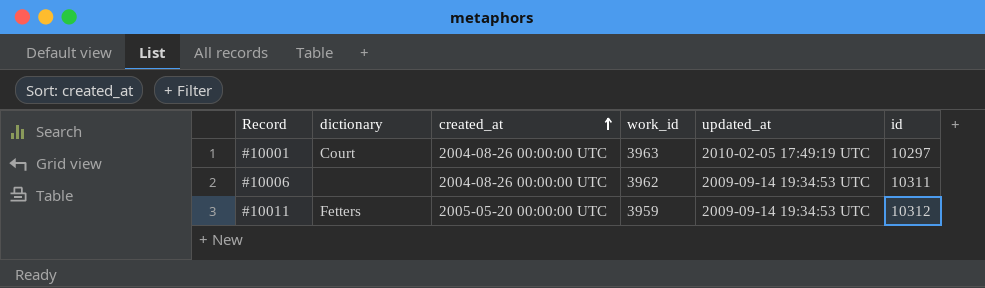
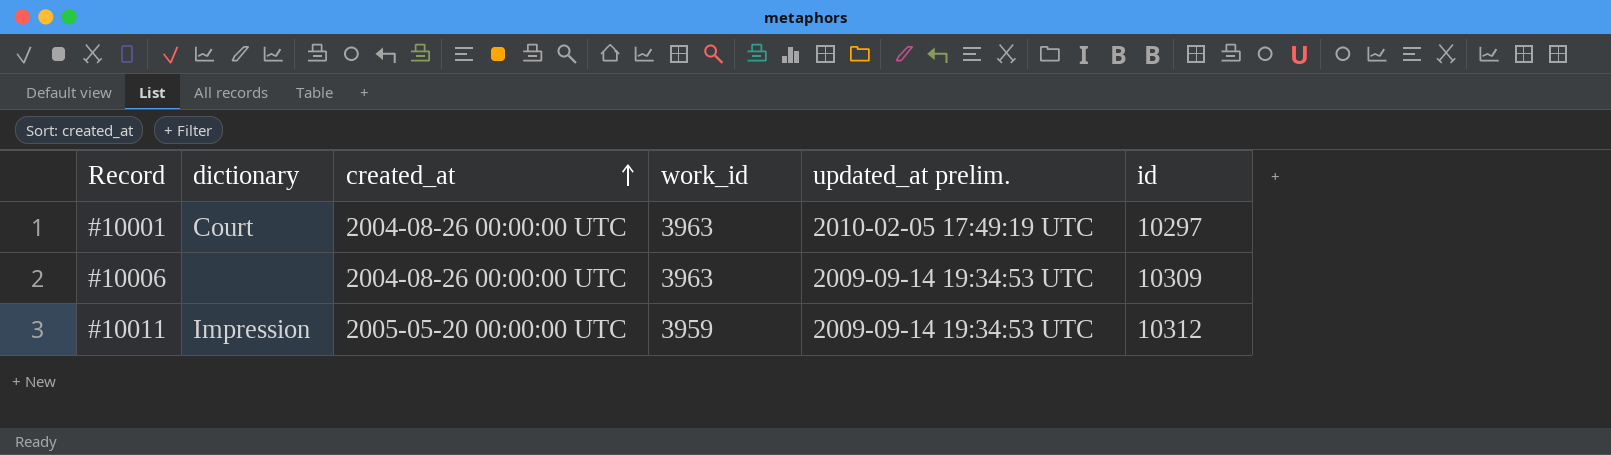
column name: updated_at -> updated_at prelim.
#10006 | work_id: 3962 -> 3963
#10006 | id: 10311 -> 10309
#10011 | dictionary: Fetters -> Impression

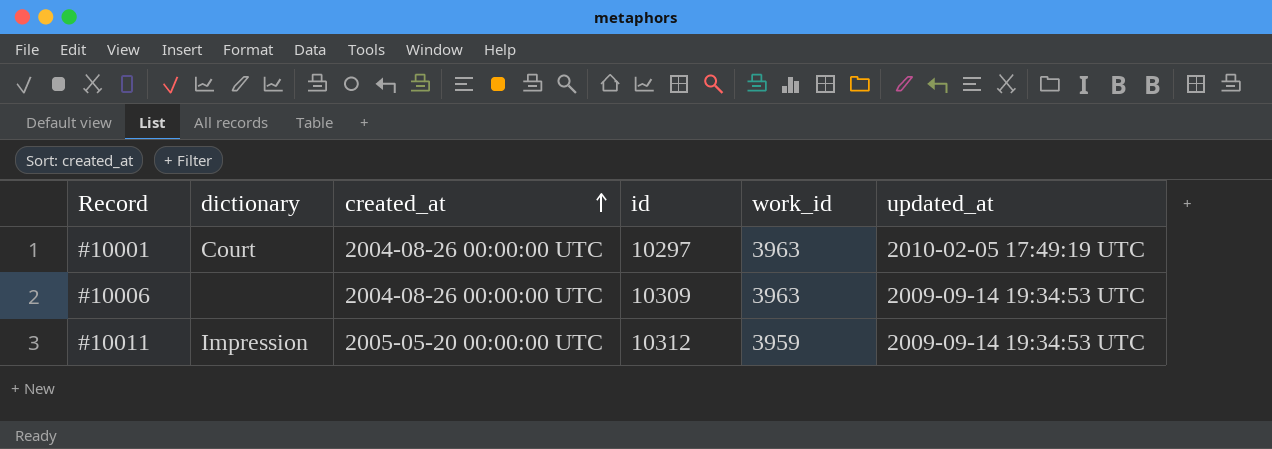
column id | position: 6 -> 4
column name: updated_at prelim. -> updated_at

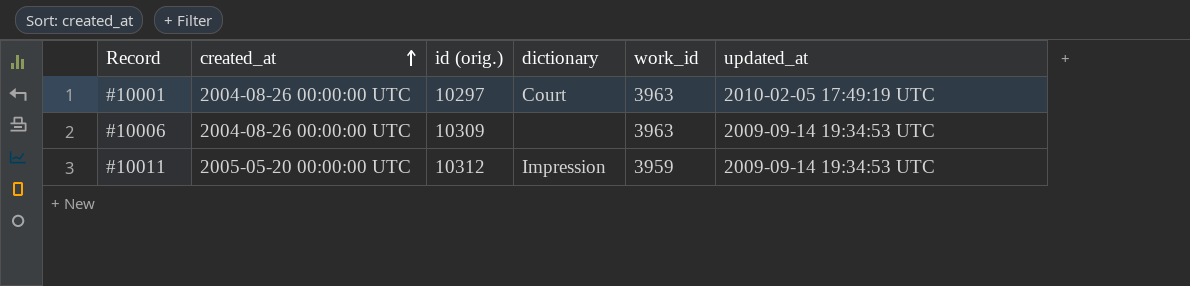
column name: id -> id (orig.)
column dictionary | position: 2 -> 4

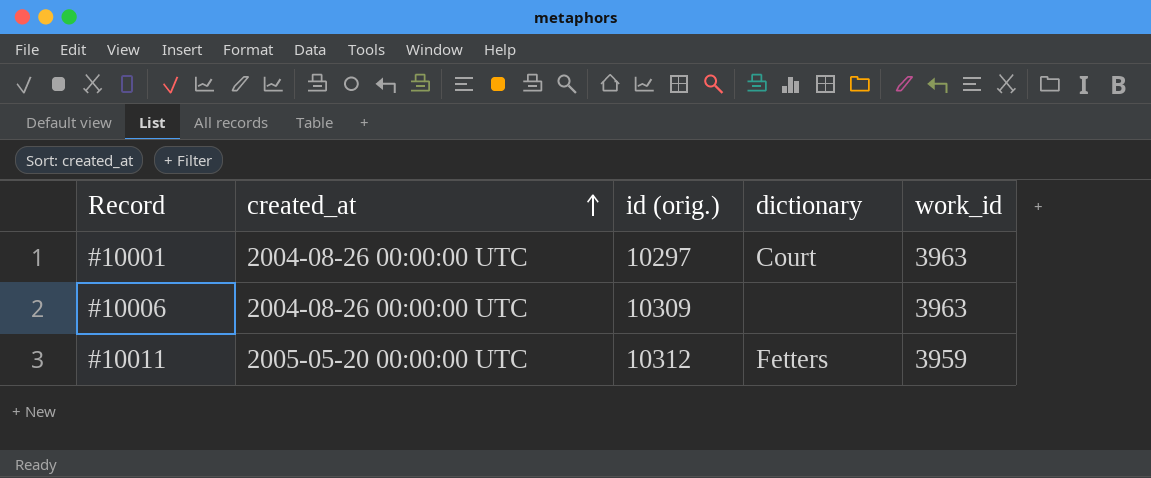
column updated_at | position: 6 -> none
#10011 | dictionary: Impression -> Fetters

